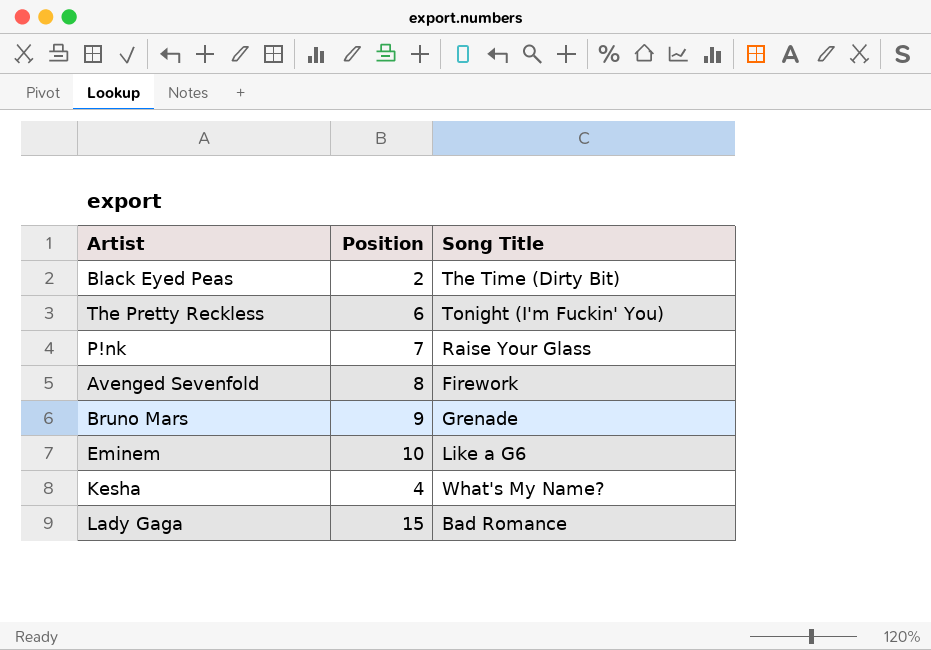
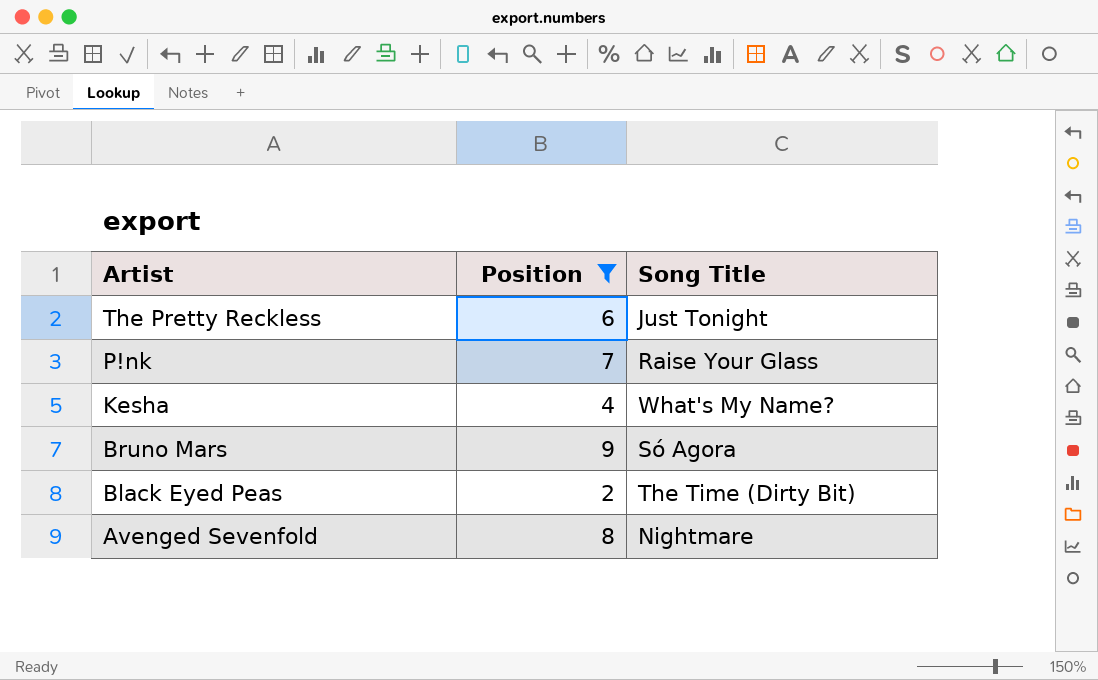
filter: none -> Position <= 9
row order: none -> Artist descending
The Pretty Reckless | Song Title: Tonight (I'm Fuckin' You) -> Just Tonight
Bruno Mars | Song Title: Grenade -> Só Agora
Avenged Sevenfold | Song Title: Firework -> Nightmare

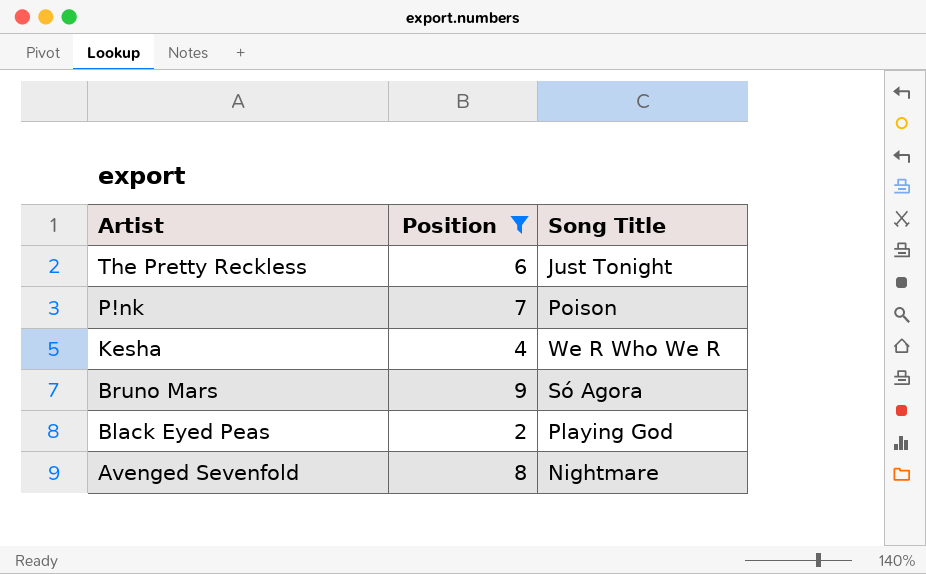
P!nk | Song Title: Raise Your Glass -> Poison
Kesha | Song Title: What's My Name? -> We R Who We R
Black Eyed Peas | Song Title: The Time (Dirty Bit) -> Playing God

